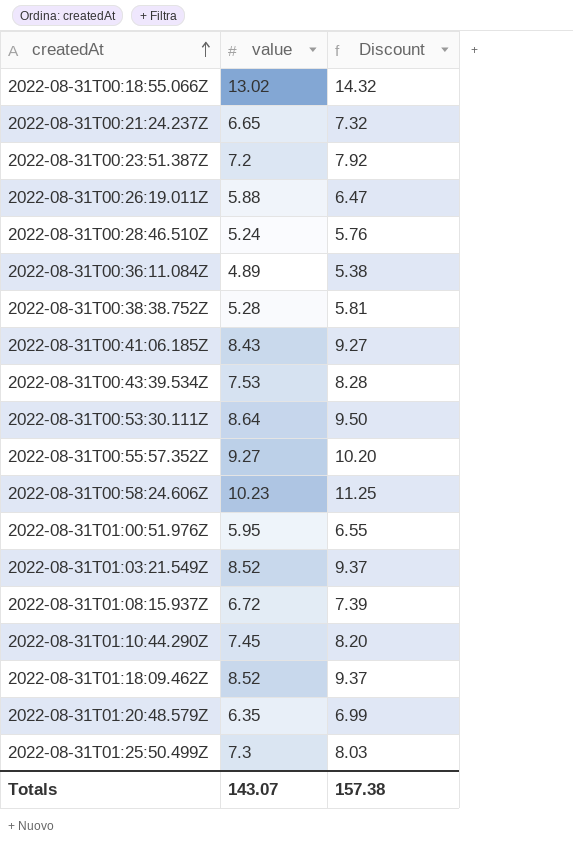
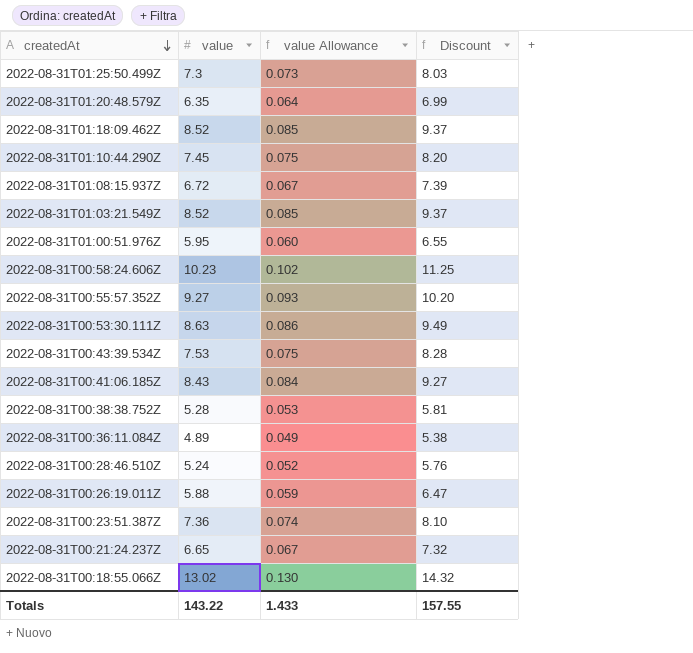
row order: createdAt ascending -> createdAt descending
column value Allowance | formula: none -> [value] * 0.01
2022-08-31T00:53:30.111Z | value: 8.64 -> 8.63
2022-08-31T00:53:30.111Z | Discount: 9.50 -> 9.49
2022-08-31T00:23:51.387Z | value: 7.2 -> 7.36
2022-08-31T00:23:51.387Z | Discount: 7.92 -> 8.10
Totals | value: 143.07 -> 143.22
Totals | Discount: 157.38 -> 157.55

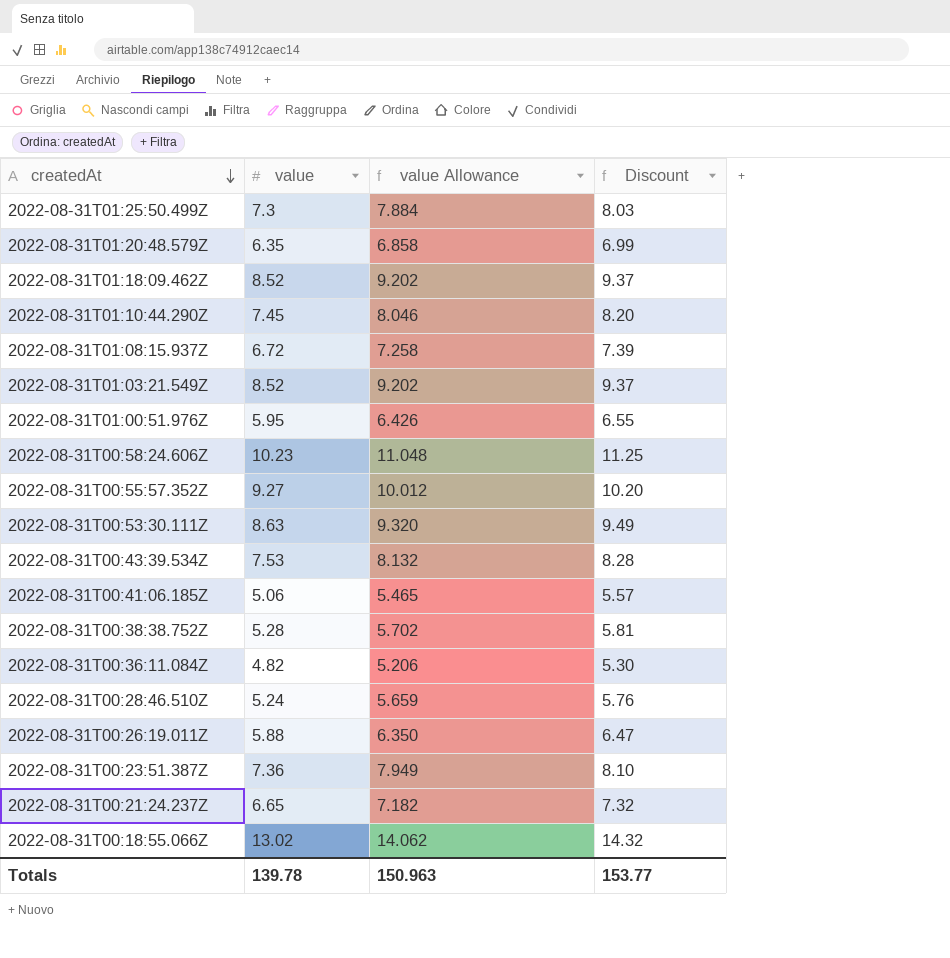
column value Allowance | formula: [value] * 0.01 -> [value] * 1.08
2022-08-31T00:41:06.185Z | value: 8.43 -> 5.06
2022-08-31T00:41:06.185Z | Discount: 9.27 -> 5.57
2022-08-31T00:36:11.084Z | value: 4.89 -> 4.82
2022-08-31T00:36:11.084Z | Discount: 5.38 -> 5.30
Totals | value: 143.22 -> 139.78
Totals | value Allowance: 1.433 -> 150.963
Totals | Discount: 157.55 -> 153.77

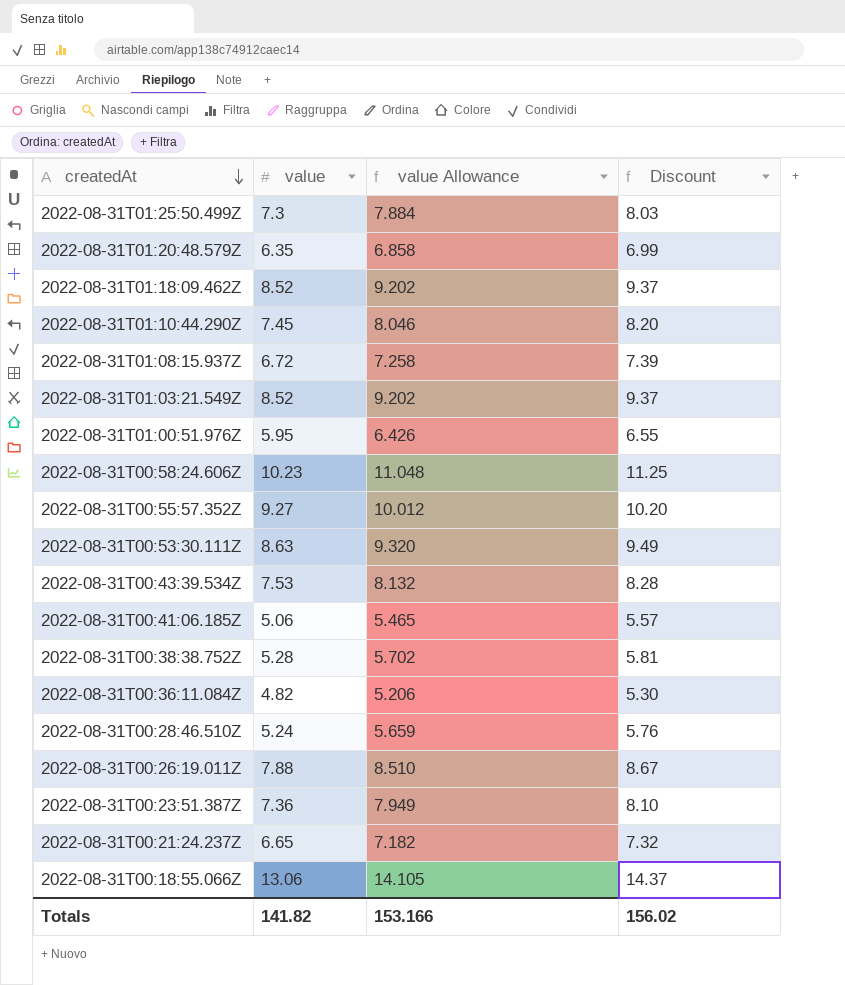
2022-08-31T00:26:19.011Z | value: 5.88 -> 7.88
2022-08-31T00:26:19.011Z | value Allowance: 6.350 -> 8.510
2022-08-31T00:26:19.011Z | Discount: 6.47 -> 8.67
2022-08-31T00:18:55.066Z | value: 13.02 -> 13.06
2022-08-31T00:18:55.066Z | value Allowance: 14.062 -> 14.105
2022-08-31T00:18:55.066Z | Discount: 14.32 -> 14.37
Totals | value: 139.78 -> 141.82
Totals | value Allowance: 150.963 -> 153.166
Totals | Discount: 153.77 -> 156.02

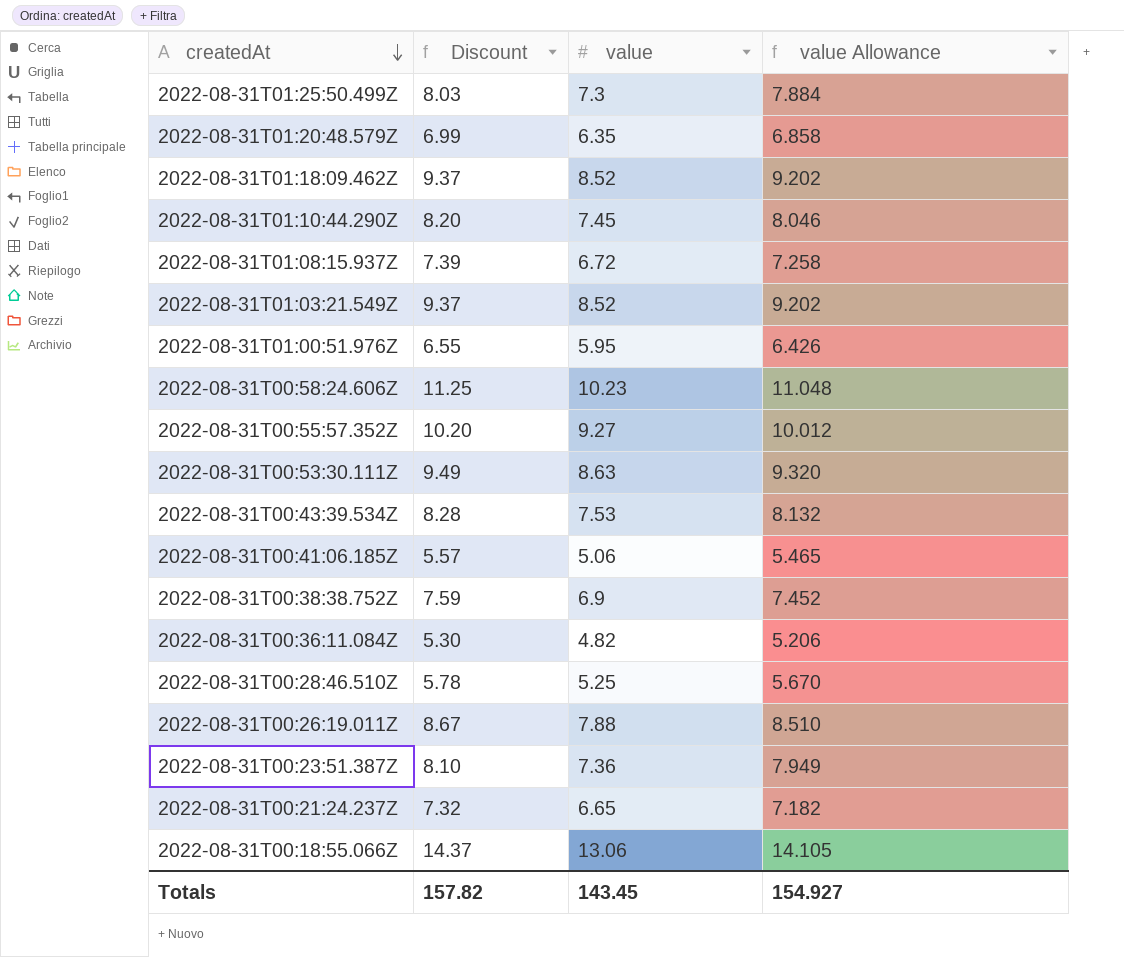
column Discount | position: 4 -> 2
2022-08-31T00:38:38.752Z | Discount: 5.81 -> 7.59
2022-08-31T00:38:38.752Z | value: 5.28 -> 6.9
2022-08-31T00:38:38.752Z | value Allowance: 5.702 -> 7.452
2022-08-31T00:28:46.510Z | Discount: 5.76 -> 5.78
2022-08-31T00:28:46.510Z | value: 5.24 -> 5.25
2022-08-31T00:28:46.510Z | value Allowance: 5.659 -> 5.670
Totals | Discount: 156.02 -> 157.82
Totals | value: 141.82 -> 143.45
Totals | value Allowance: 153.166 -> 154.927

